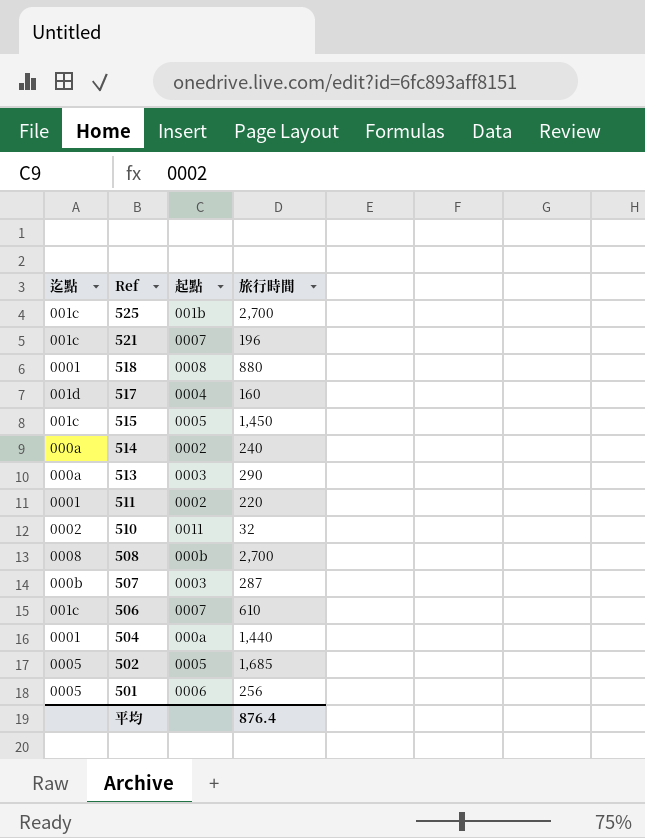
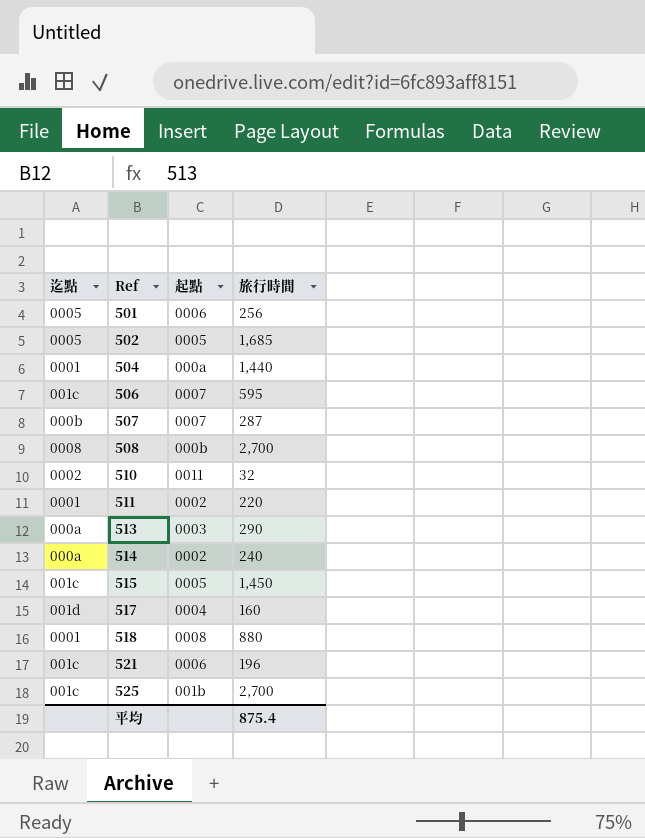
row order: Ref descending -> Ref ascending
506 | 旅行時間: 610 -> 595
507 | 起點: 0003 -> 0007
521 | 起點: 0007 -> 0006
平均 | 旅行時間: 876.4 -> 875.4

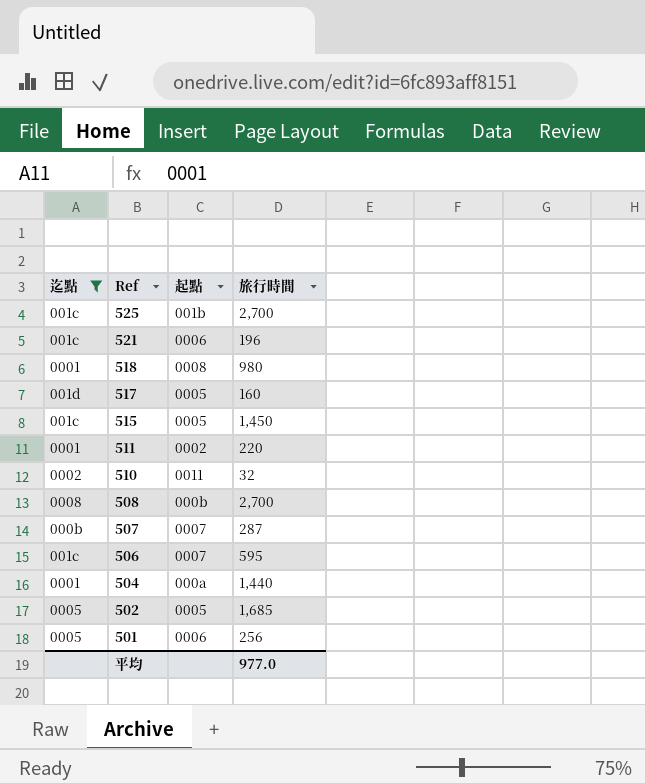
filter: none -> 迄點 != 000a
row order: Ref ascending -> Ref descending
518 | 旅行時間: 880 -> 980
517 | 起點: 0004 -> 0005
平均 | 旅行時間: 875.4 -> 977.0

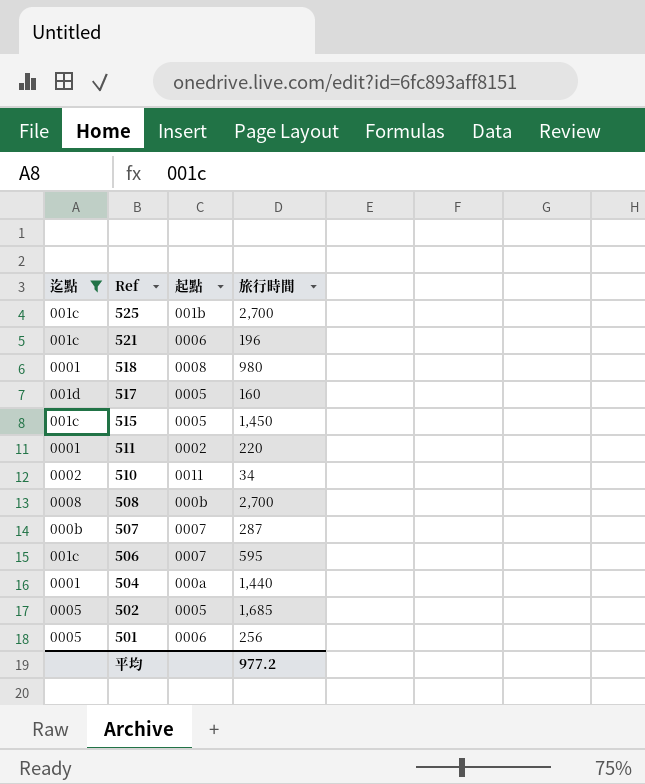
510 | 旅行時間: 32 -> 34
平均 | 旅行時間: 977.0 -> 977.2

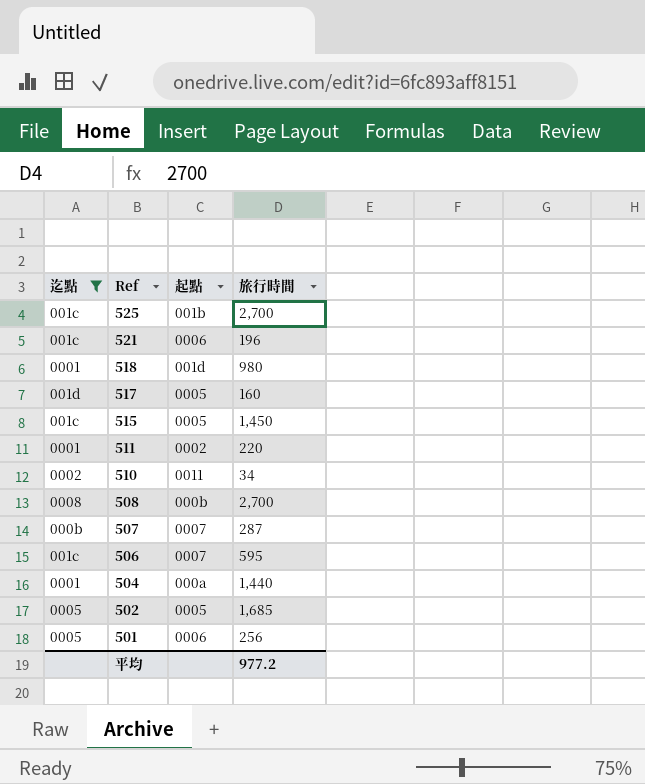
518 | 起點: 0008 -> 001d

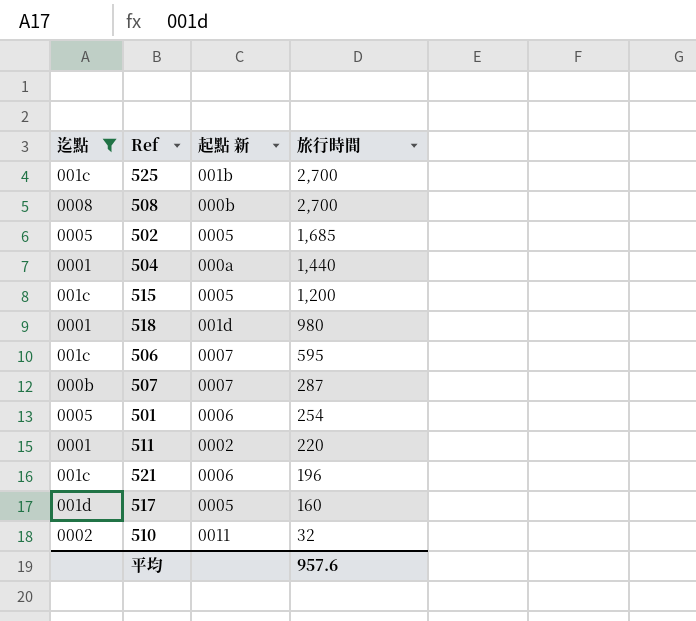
row order: Ref descending -> 旅行時間 descending
column name: 起點 -> 起點 新
515 | 旅行時間: 1,450 -> 1,200
501 | 旅行時間: 256 -> 254
510 | 旅行時間: 34 -> 32
平均 | 旅行時間: 977.2 -> 957.6

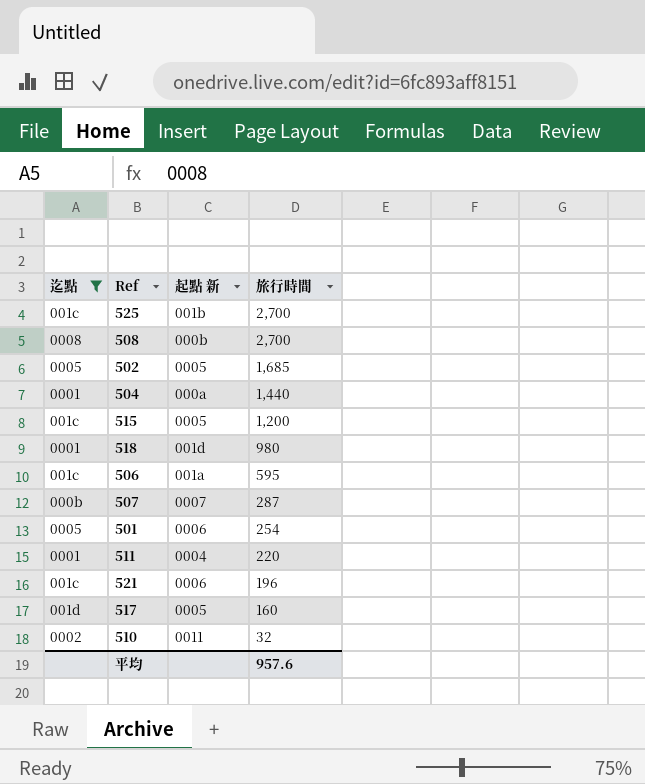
506 | 起點 新: 0007 -> 001a
511 | 起點 新: 0002 -> 0004

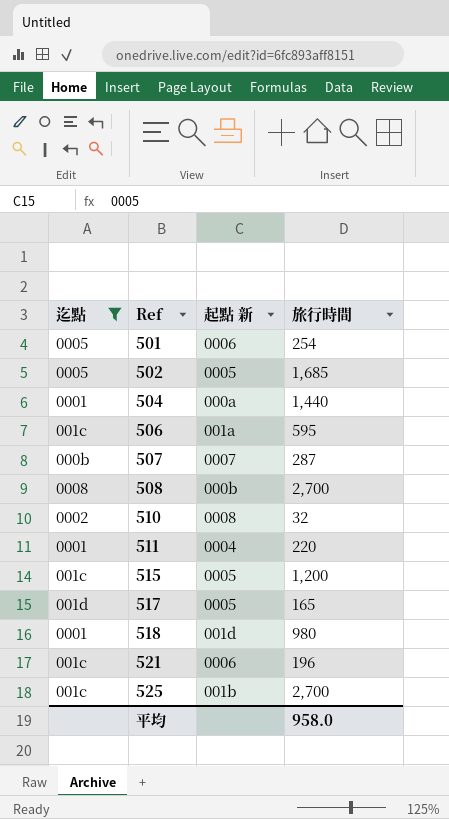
row order: 旅行時間 descending -> Ref ascending
510 | 起點 新: 0011 -> 0008
517 | 旅行時間: 160 -> 165
平均 | 旅行時間: 957.6 -> 958.0

